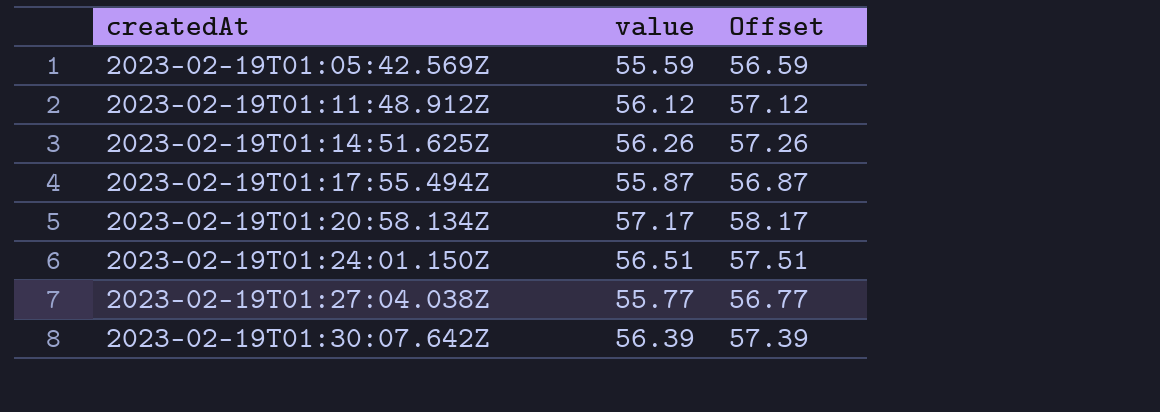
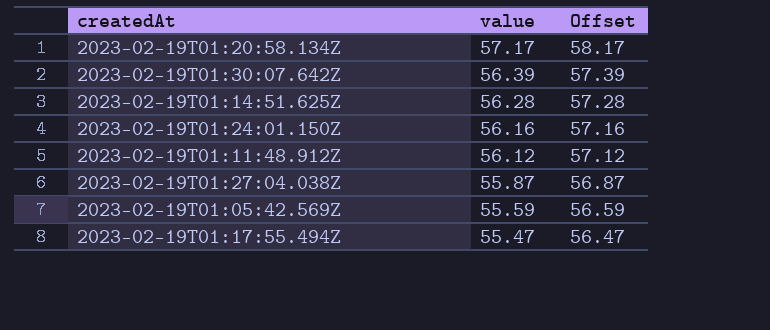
row order: createdAt ascending -> value descending
2023-02-19T01:14:51.625Z | value: 56.26 -> 56.28
2023-02-19T01:14:51.625Z | Offset: 57.26 -> 57.28
2023-02-19T01:24:01.150Z | value: 56.51 -> 56.16
2023-02-19T01:24:01.150Z | Offset: 57.51 -> 57.16
2023-02-19T01:27:04.038Z | value: 55.77 -> 55.87
2023-02-19T01:27:04.038Z | Offset: 56.77 -> 56.87
2023-02-19T01:17:55.494Z | value: 55.87 -> 55.47
2023-02-19T01:17:55.494Z | Offset: 56.87 -> 56.47

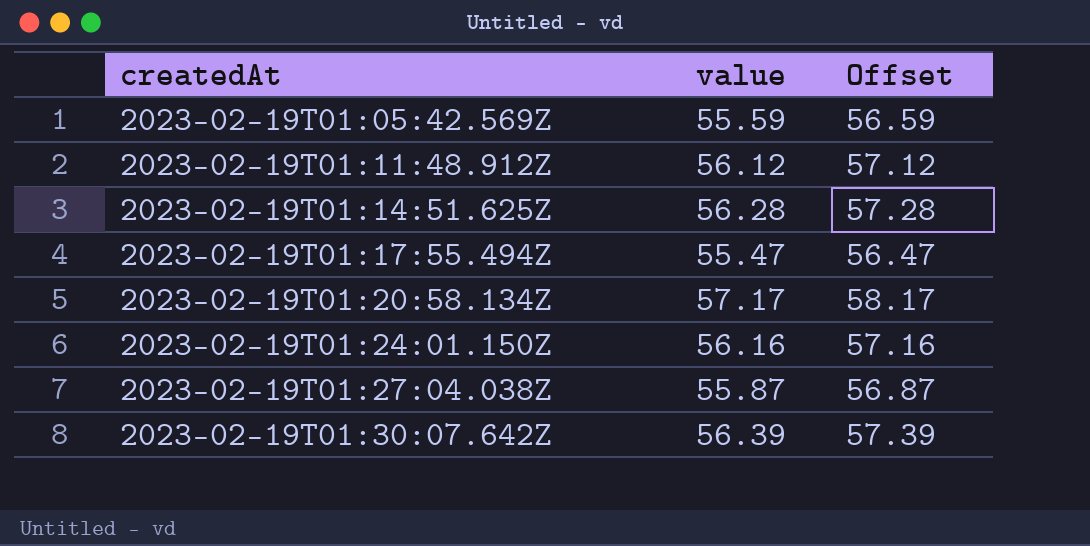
row order: value descending -> createdAt ascending

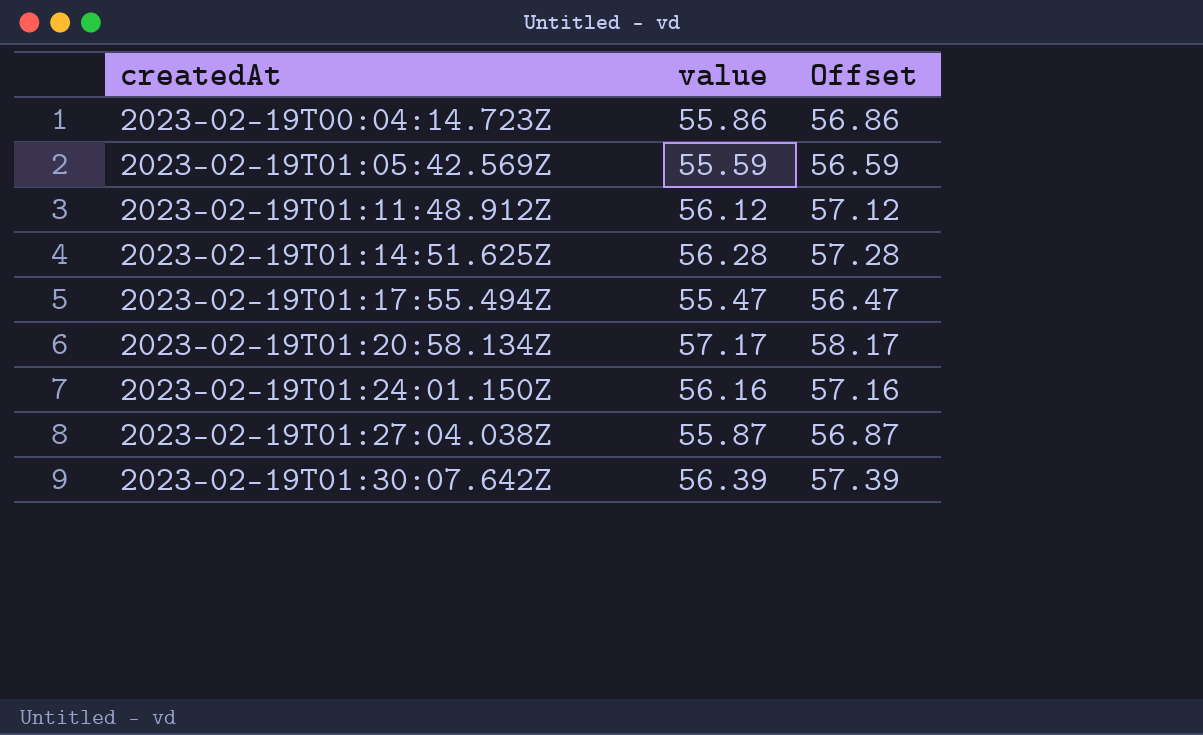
row 2023-02-19T00:04:14.723Z: none -> 55.86 | 56.86

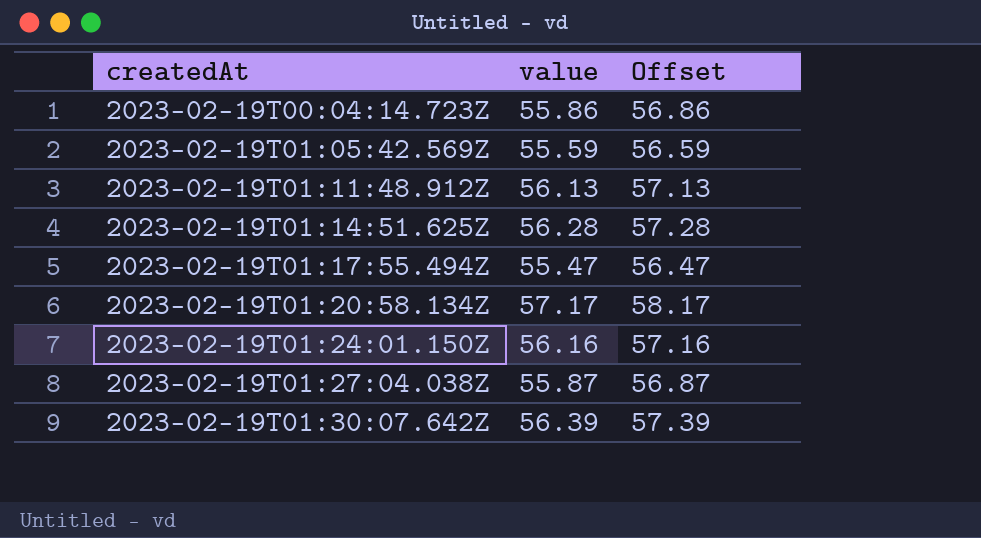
2023-02-19T01:11:48.912Z | value: 56.12 -> 56.13
2023-02-19T01:11:48.912Z | Offset: 57.12 -> 57.13

